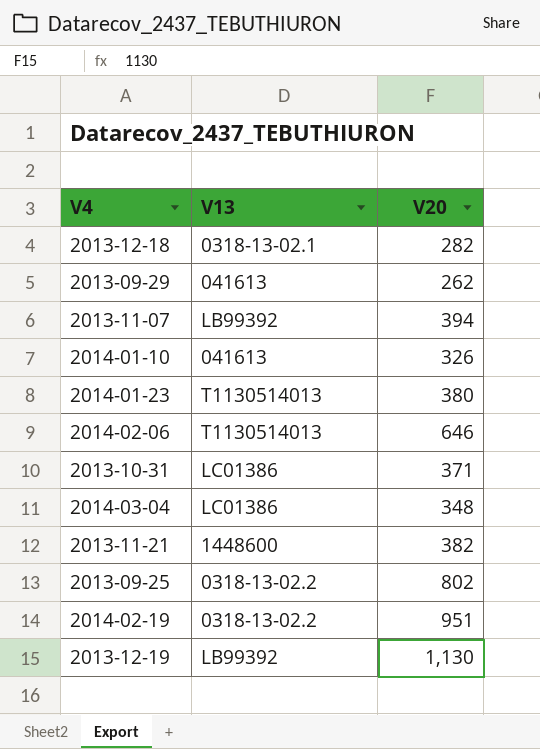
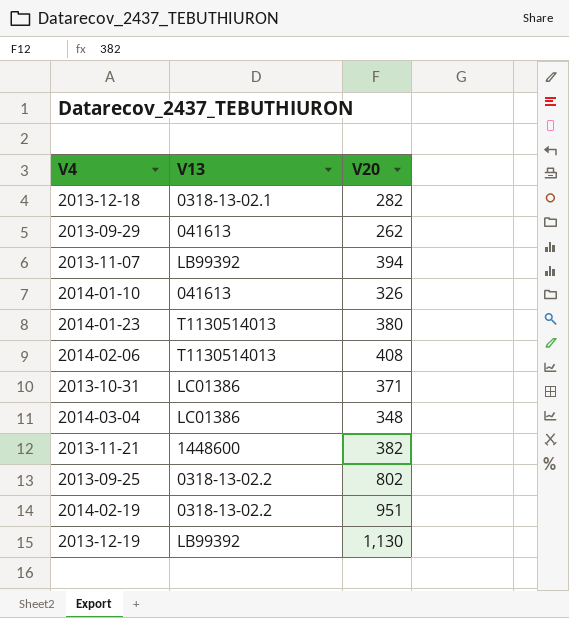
2014-02-06 | V20: 646 -> 408

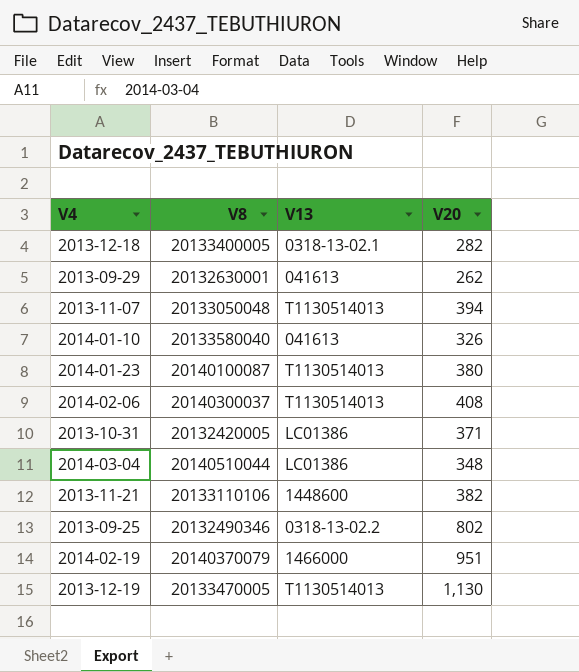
column V8 | position: none -> 2
2013-11-07 | V13: LB99392 -> T1130514013
2014-02-19 | V13: 0318-13-02.2 -> 1466000
2013-12-19 | V13: LB99392 -> T1130514013

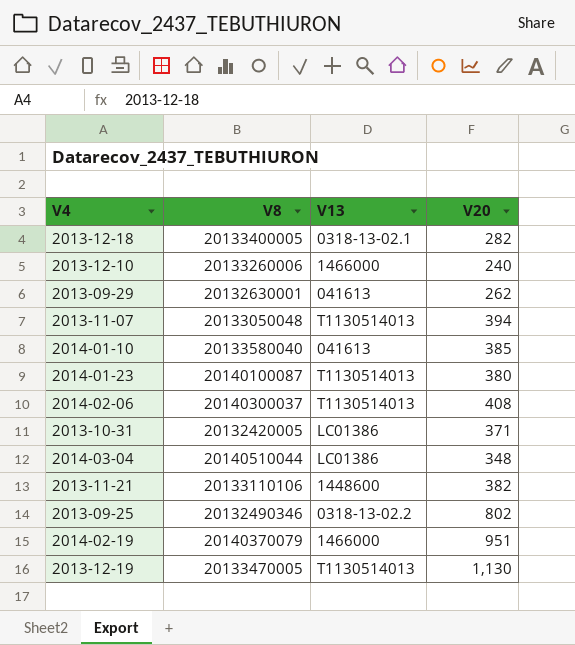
row 2013-12-10: none -> 20133260006 | 1466000 | 240
2014-01-10 | V20: 326 -> 385

